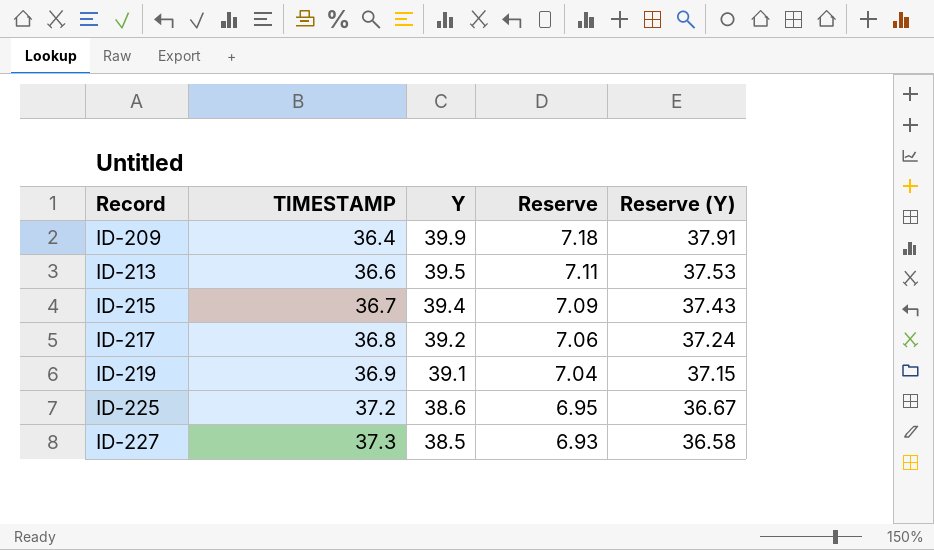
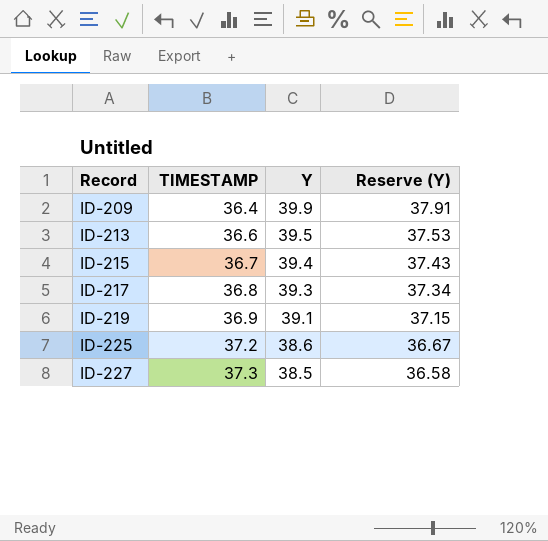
column Reserve | formula: [Y] * 0.18 -> none
ID-217 | Y: 39.2 -> 39.3
ID-217 | Reserve (Y): 37.24 -> 37.34

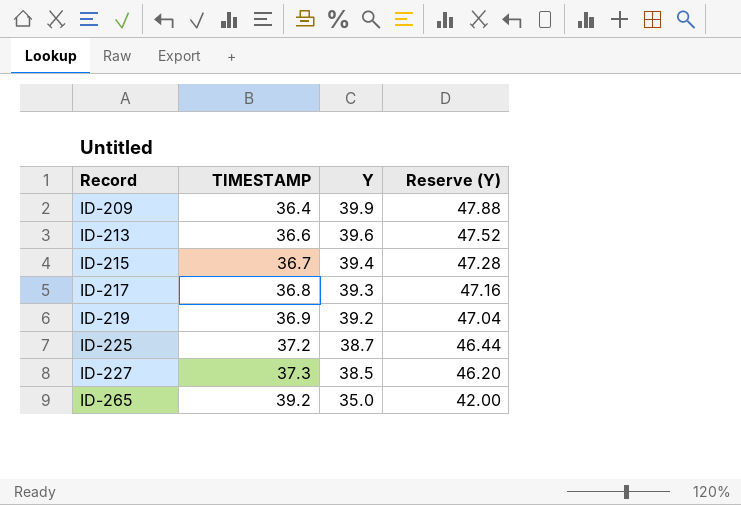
column Reserve (Y) | formula: [Y] * 0.95 -> [Y] * 1.2
ID-213 | Y: 39.5 -> 39.6
ID-219 | Y: 39.1 -> 39.2
ID-225 | Y: 38.6 -> 38.7
row ID-265: none -> 39.2 | 35.0 | 42.00

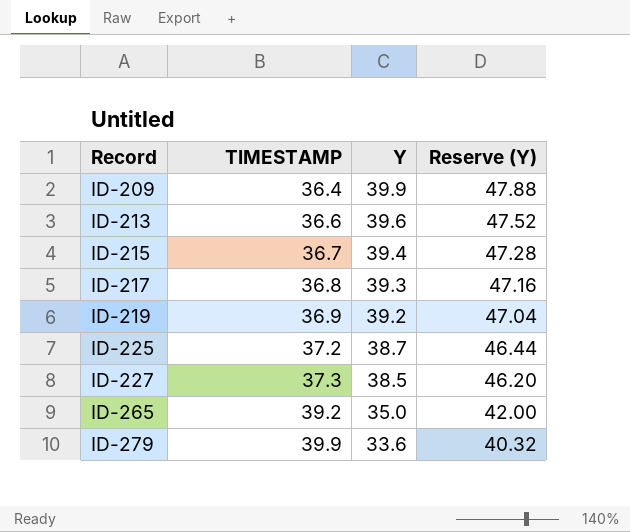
row ID-279: none -> 39.9 | 33.6 | 40.32

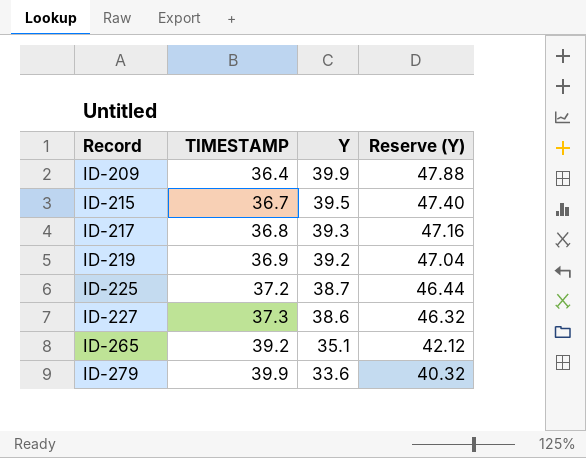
row ID-213: 36.6 | 39.6 | 47.52 -> none
ID-215 | Y: 39.4 -> 39.5
ID-215 | Reserve (Y): 47.28 -> 47.40
ID-227 | Y: 38.5 -> 38.6
ID-227 | Reserve (Y): 46.20 -> 46.32
ID-265 | Y: 35.0 -> 35.1
ID-265 | Reserve (Y): 42.00 -> 42.12

